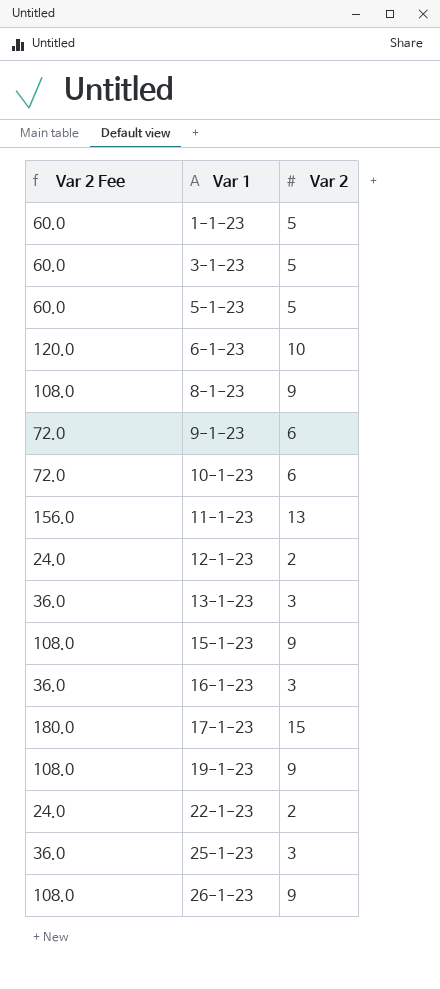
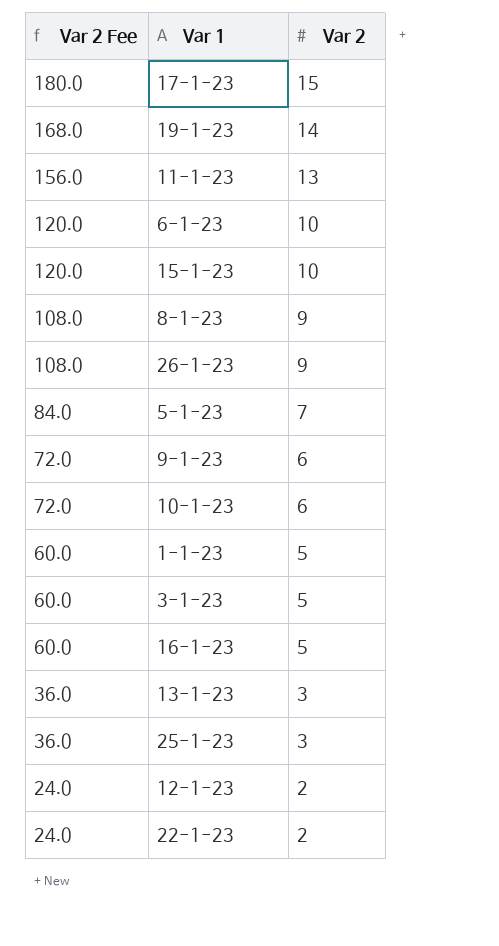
row order: Var 1 ascending -> Var 2 Fee descending
19-1-23 | Var 2 Fee: 108.0 -> 168.0
19-1-23 | Var 2: 9 -> 14
15-1-23 | Var 2 Fee: 108.0 -> 120.0
15-1-23 | Var 2: 9 -> 10
5-1-23 | Var 2 Fee: 60.0 -> 84.0
5-1-23 | Var 2: 5 -> 7
16-1-23 | Var 2 Fee: 36.0 -> 60.0
16-1-23 | Var 2: 3 -> 5

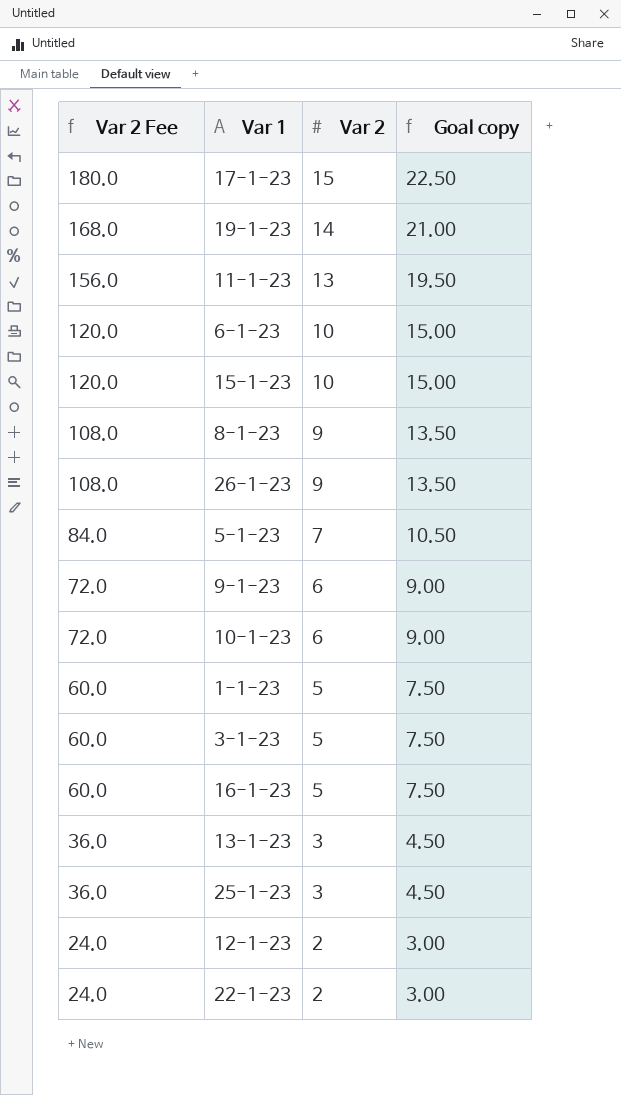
column Goal copy | formula: none -> [Var 2] * 1.5

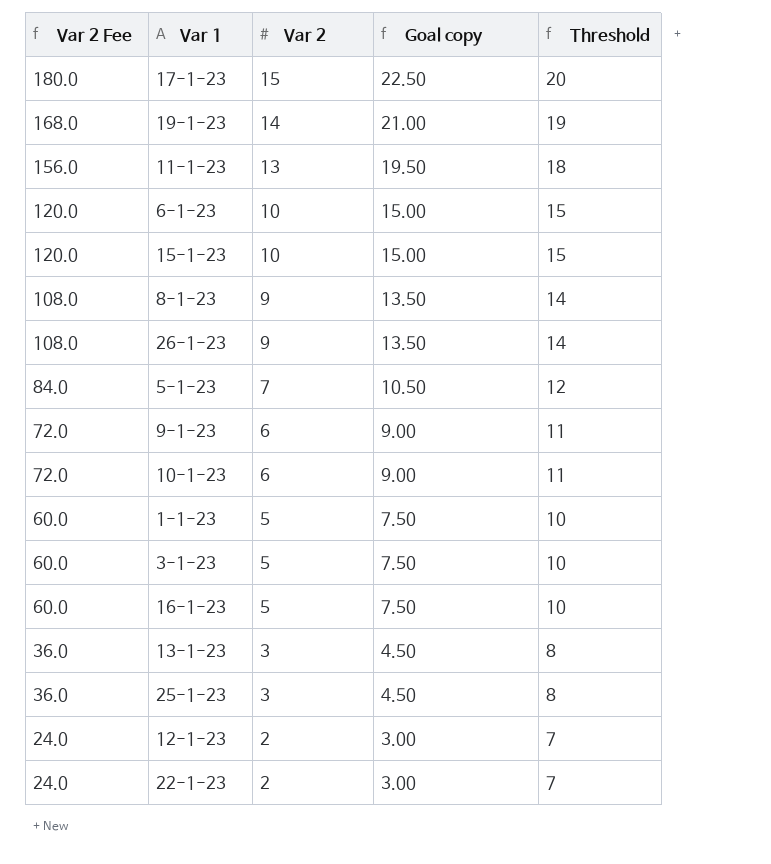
column Threshold | formula: none -> [Var 2] + 5

